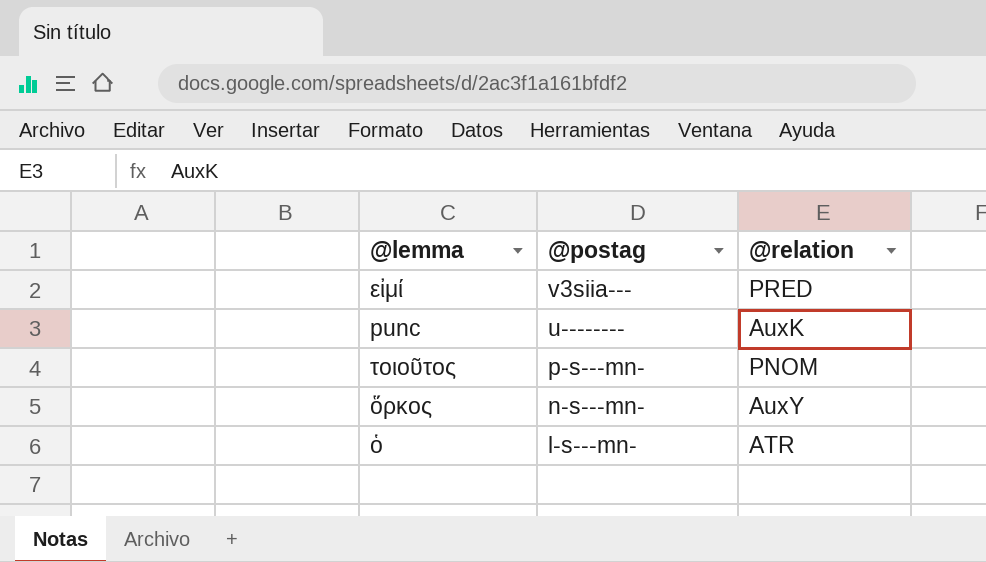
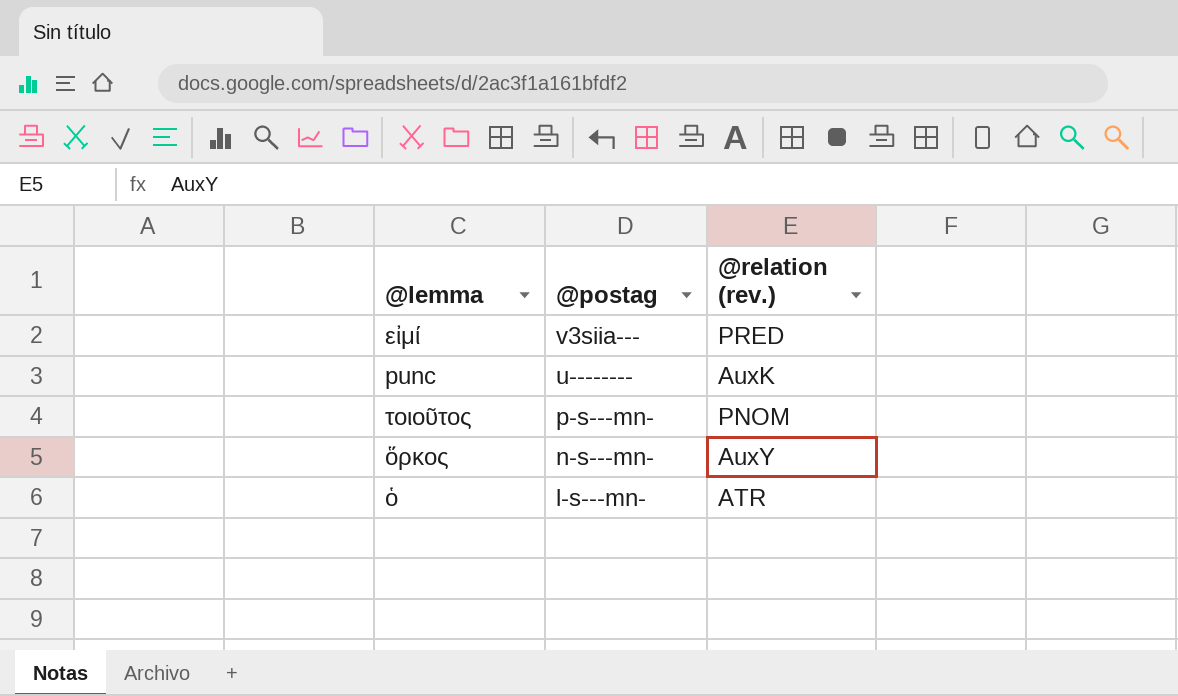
column name: @relation -> @relation (rev.)

